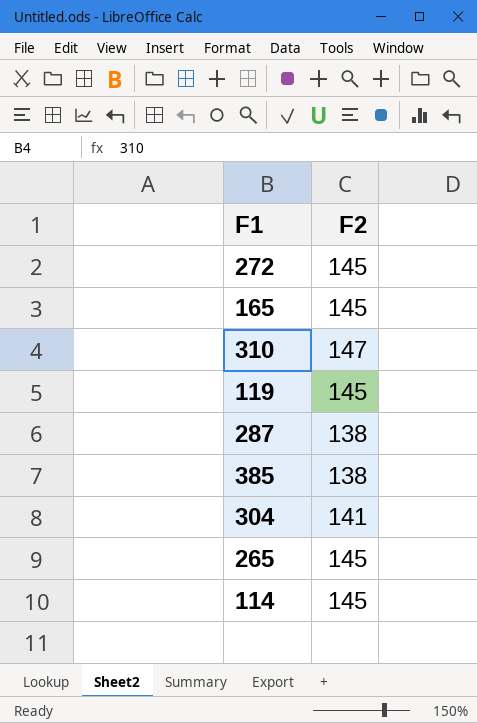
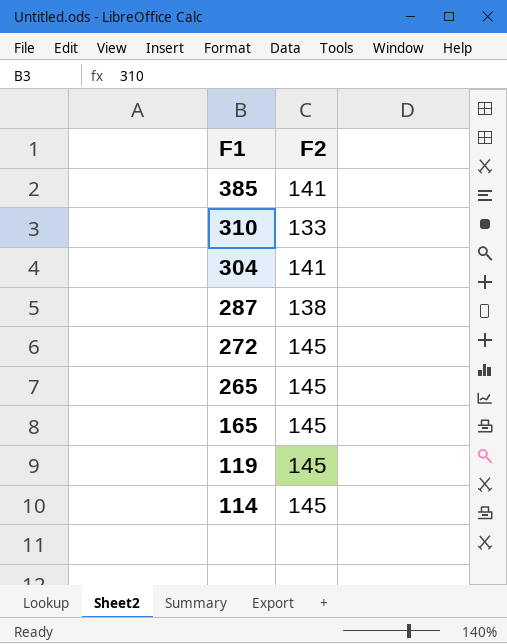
row order: none -> F1 descending
385 | F2: 138 -> 141
310 | F2: 147 -> 133

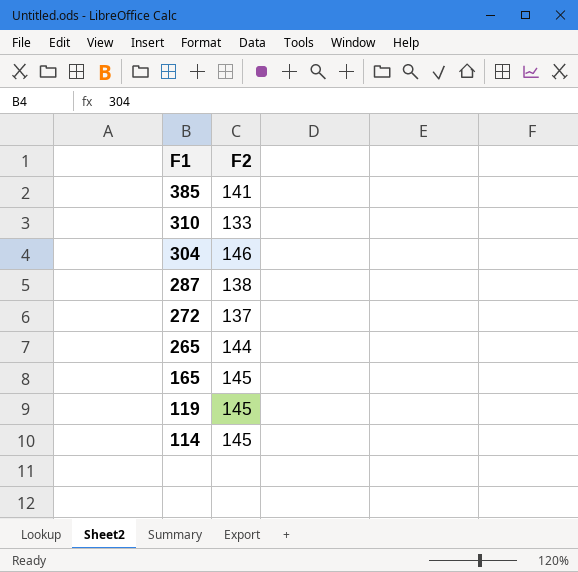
304 | F2: 141 -> 146
272 | F2: 145 -> 137
265 | F2: 145 -> 144

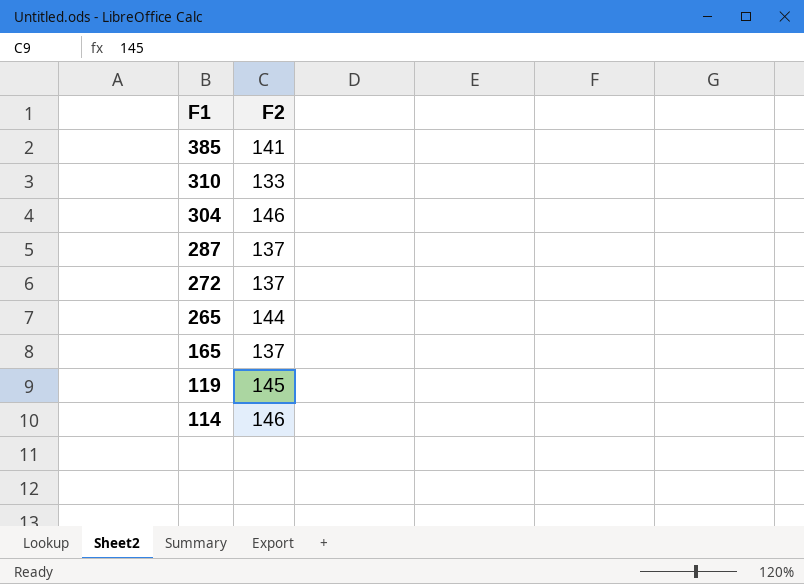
287 | F2: 138 -> 137
165 | F2: 145 -> 137
114 | F2: 145 -> 146

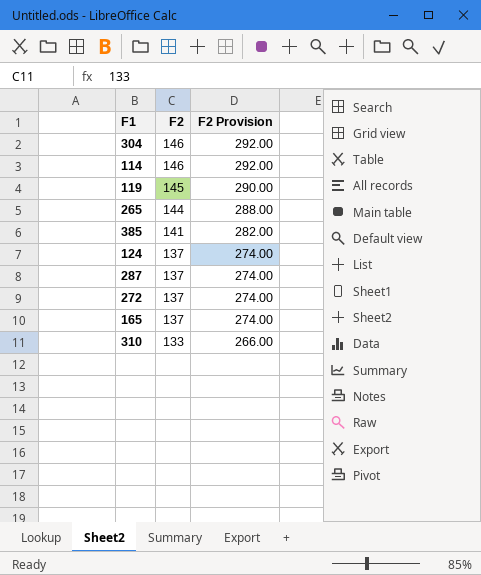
row order: F1 descending -> F2 descending
column F2 Provision | formula: none -> [F2] * 2
row 124: none -> 137 | 274.00

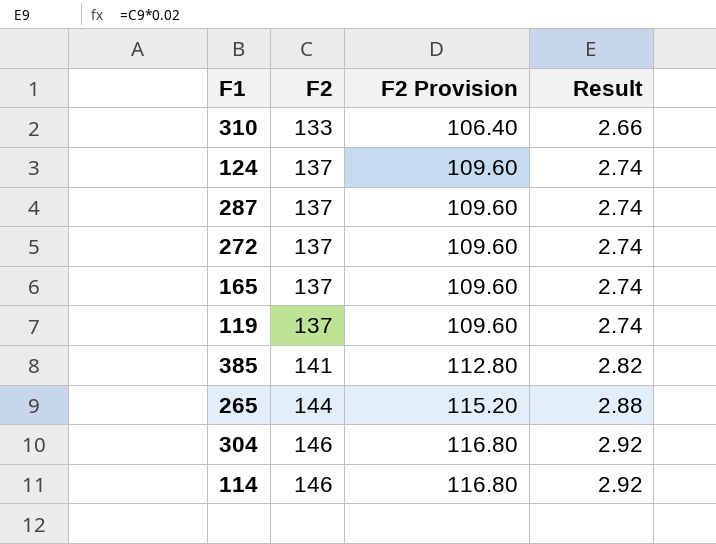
row order: F2 descending -> F2 ascending
column F2 Provision | formula: [F2] * 2 -> [F2] * 0.8
column Result | formula: none -> [F2] * 0.02
119 | F2: 145 -> 137

